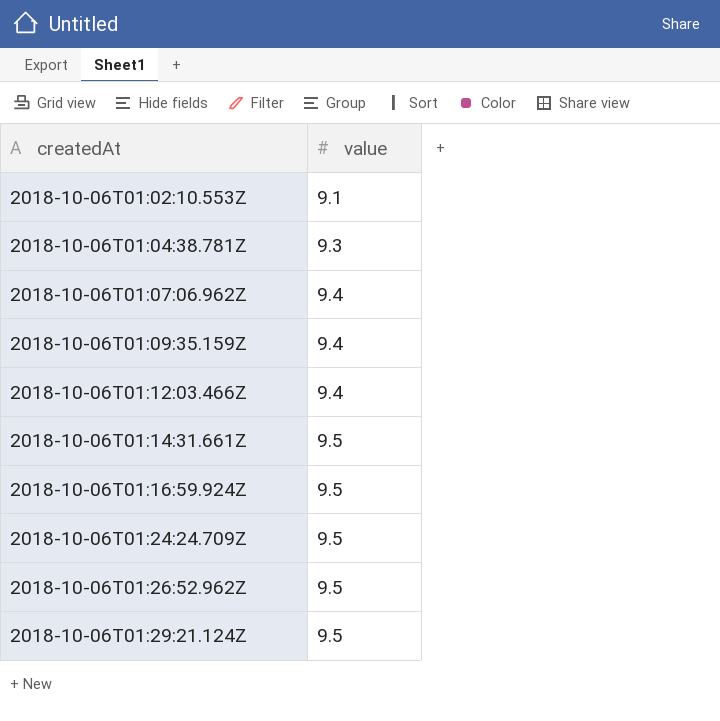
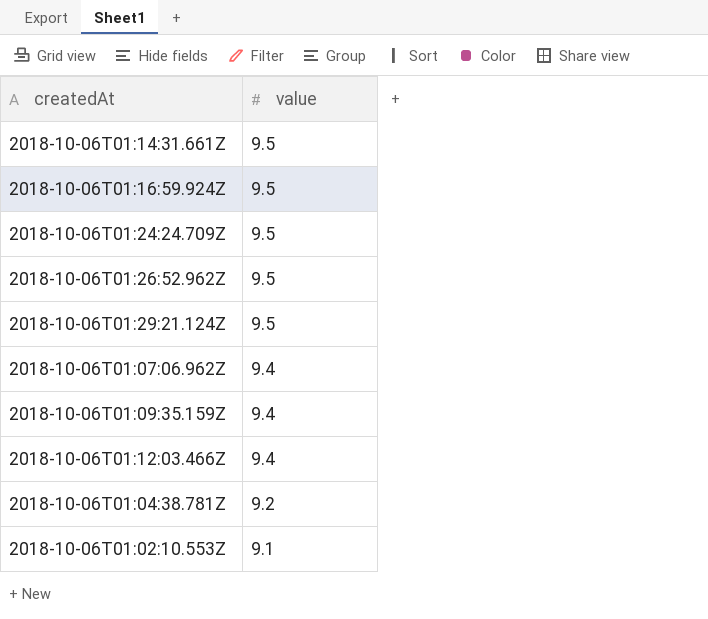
row order: createdAt ascending -> value descending
2018-10-06T01:04:38.781Z | value: 9.3 -> 9.2

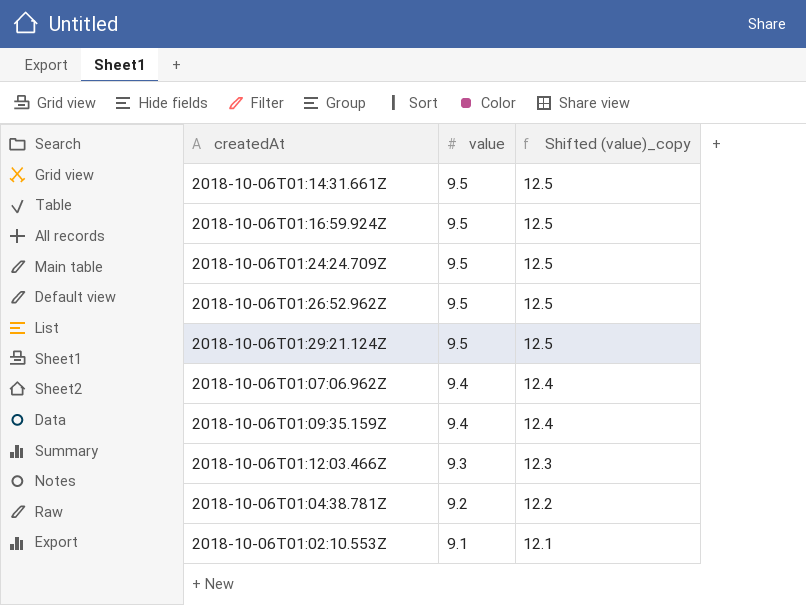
column Shifted (value)_copy | formula: none -> [value] + 3
2018-10-06T01:12:03.466Z | value: 9.4 -> 9.3

